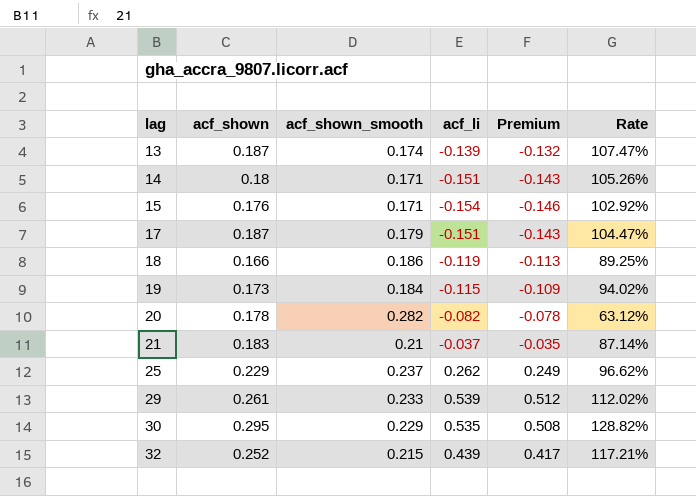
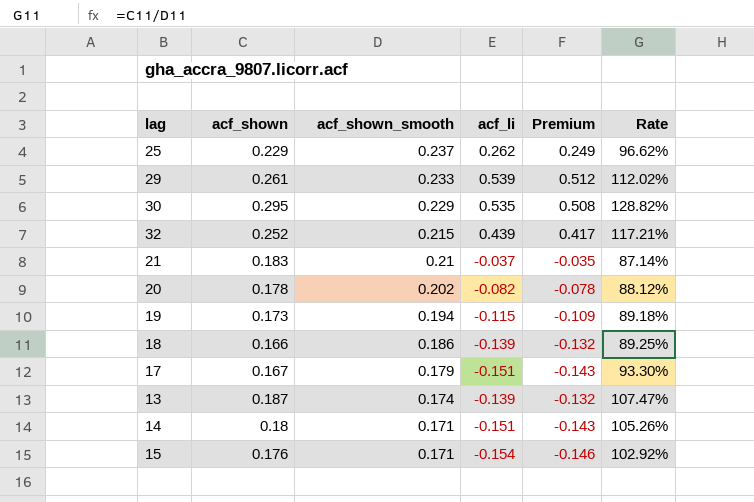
row order: lag ascending -> acf_shown_smooth descending
20 | acf_shown_smooth: 0.282 -> 0.202
20 | Rate: 63.12% -> 88.12%
19 | acf_shown_smooth: 0.184 -> 0.194
19 | Rate: 94.02% -> 89.18%
18 | acf_li: -0.119 -> -0.139
18 | Premium: -0.113 -> -0.132
17 | acf_shown: 0.187 -> 0.167
17 | Rate: 104.47% -> 93.30%

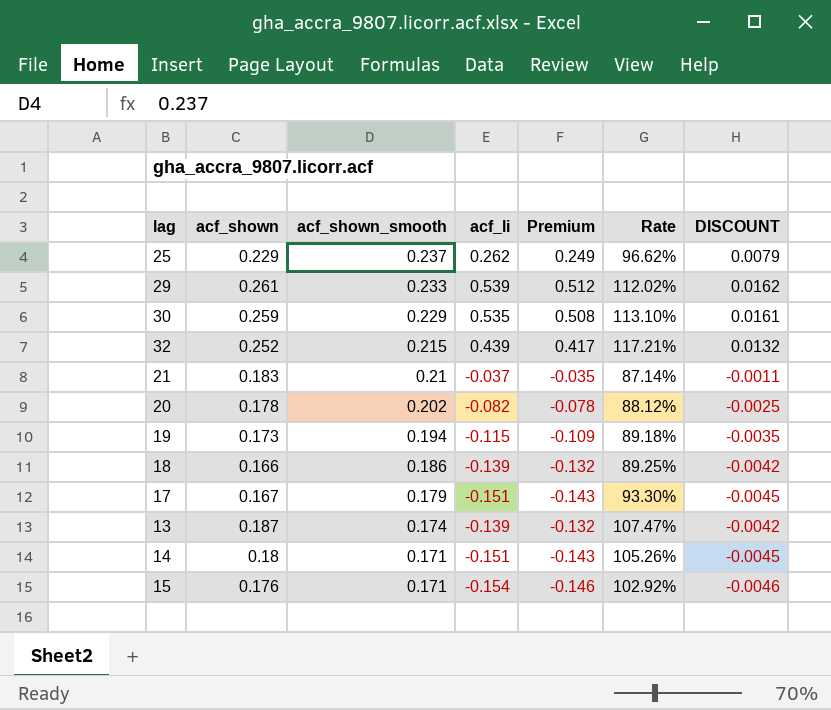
column DISCOUNT | formula: none -> [acf_li] * 0.03
30 | acf_shown: 0.295 -> 0.259
30 | Rate: 128.82% -> 113.10%

